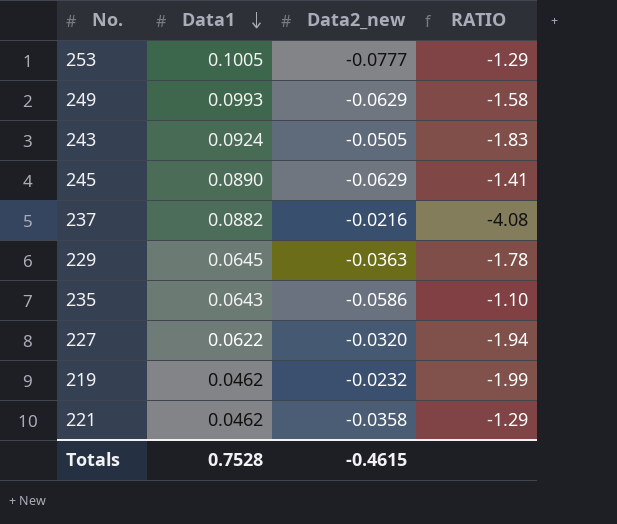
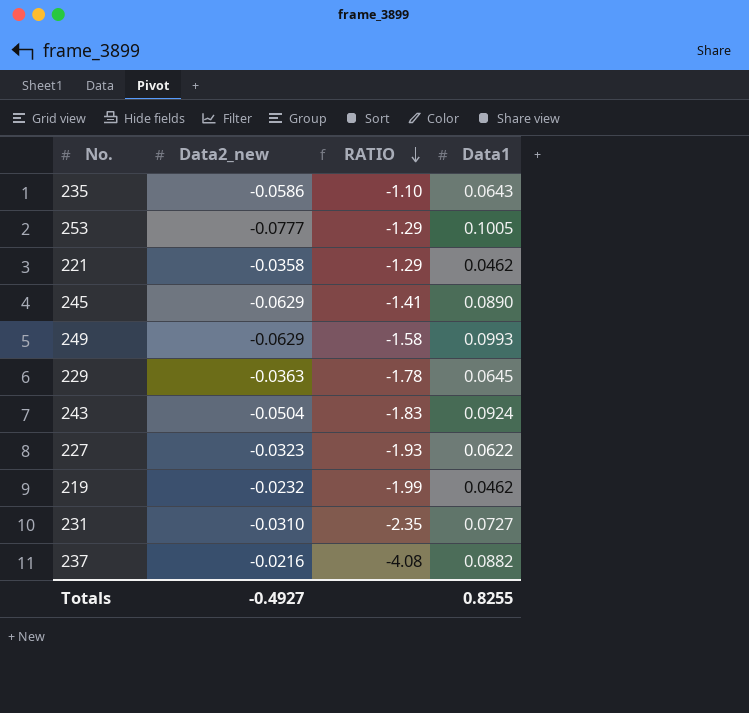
row order: Data1 descending -> RATIO descending
column Data1 | position: 2 -> 4
243 | Data2_new: -0.0505 -> -0.0504
227 | Data2_new: -0.0320 -> -0.0323
227 | RATIO: -1.94 -> -1.93
row 231: none -> -0.0310 | -2.35 | 0.0727
Totals | Data2_new: -0.4615 -> -0.4927
Totals | Data1: 0.7528 -> 0.8255

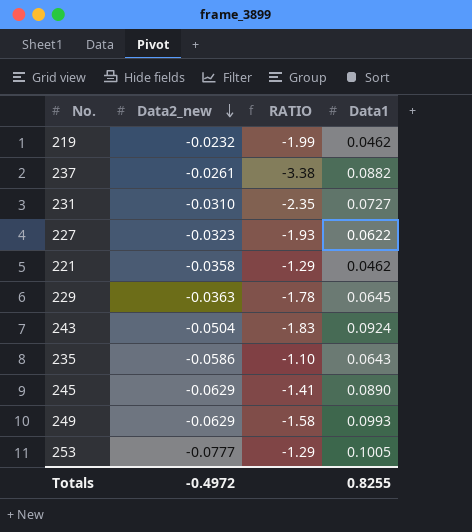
row order: RATIO descending -> Data2_new descending
237 | Data2_new: -0.0216 -> -0.0261
237 | RATIO: -4.08 -> -3.38
Totals | Data2_new: -0.4927 -> -0.4972

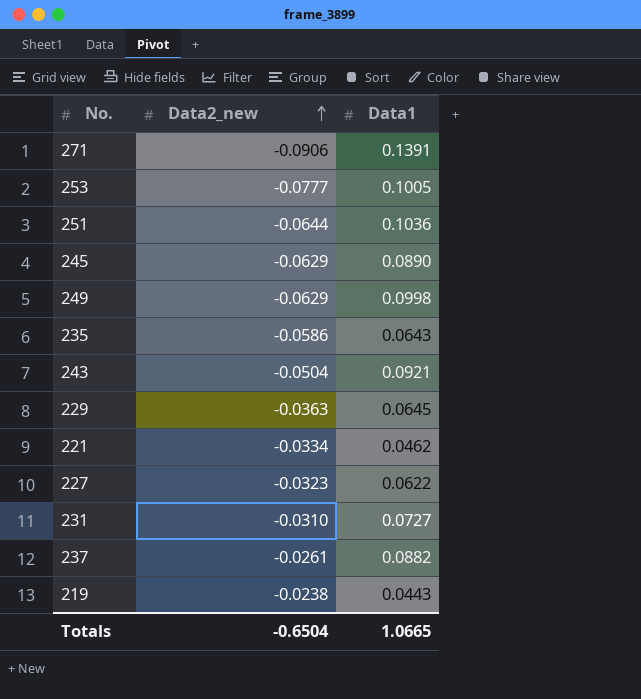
row order: Data2_new descending -> Data2_new ascending
column RATIO | formula: [Data1] / [Data2_new] -> none
row 271: none -> -0.0906 | 0.1391
row 251: none -> -0.0644 | 0.1036
249 | Data1: 0.0993 -> 0.0998
243 | Data1: 0.0924 -> 0.0921
221 | Data2_new: -0.0358 -> -0.0334
219 | Data2_new: -0.0232 -> -0.0238
219 | Data1: 0.0462 -> 0.0443
Totals | Data2_new: -0.4972 -> -0.6504
Totals | Data1: 0.8255 -> 1.0665

